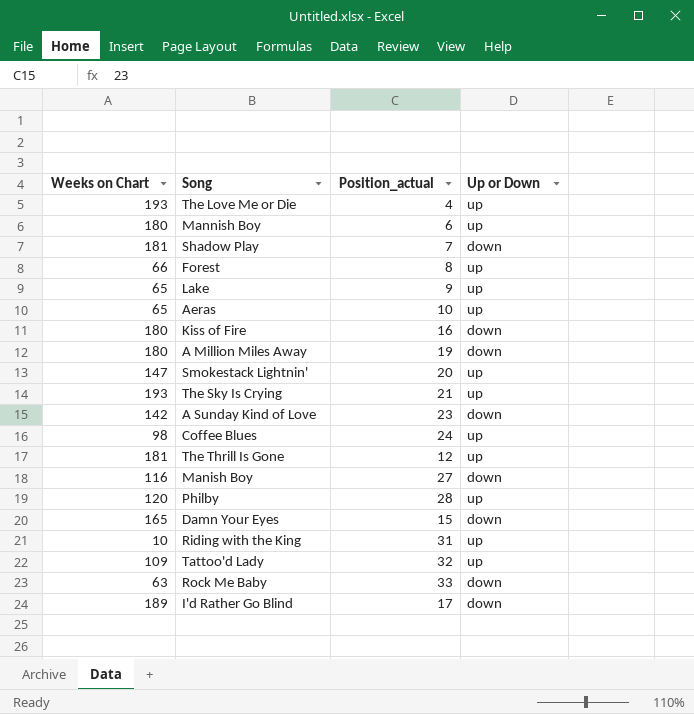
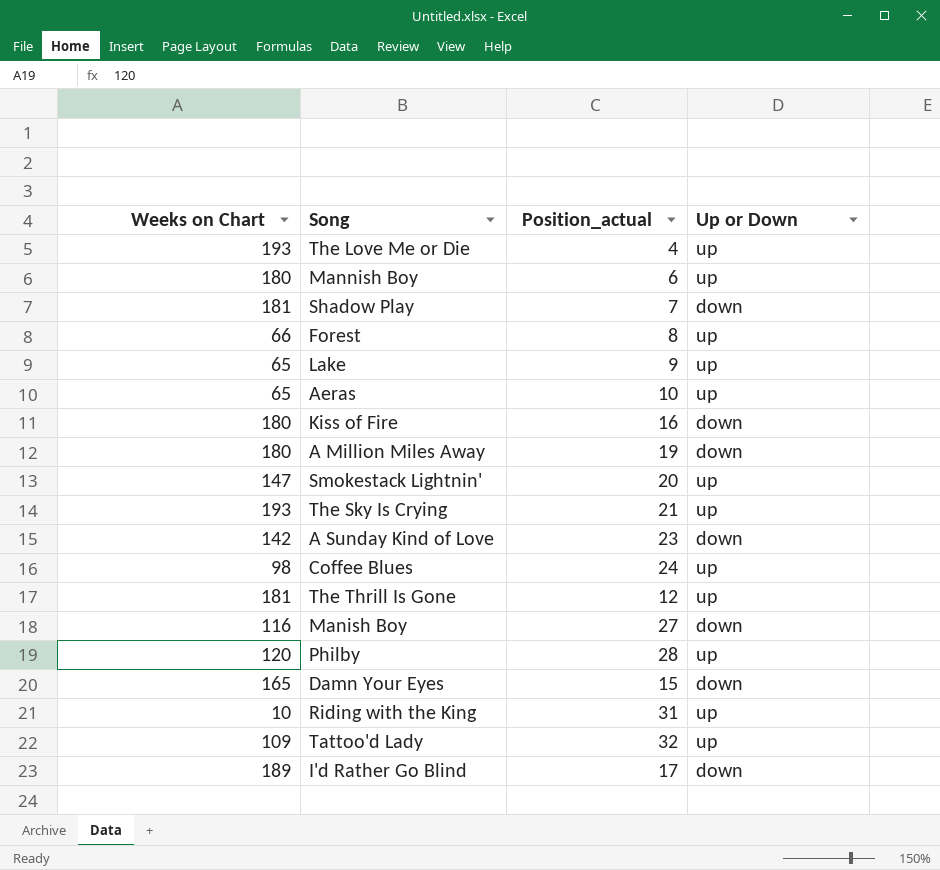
row Rock Me Baby: 63 | 33 | down -> none

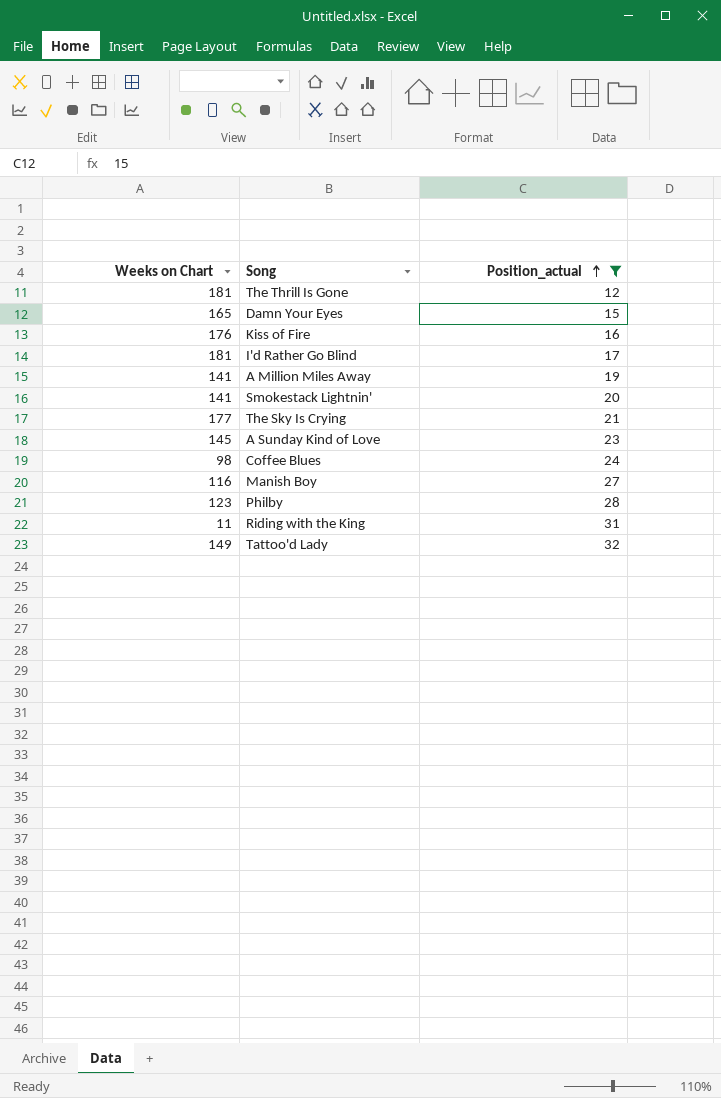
filter: none -> Position_actual >= 12
row order: none -> Position_actual ascending
column Up or Down | position: 4 -> none
Kiss of Fire | Weeks on Chart: 180 -> 176
I'd Rather Go Blind | Weeks on Chart: 189 -> 181
A Million Miles Away | Weeks on Chart: 180 -> 141
Smokestack Lightnin' | Weeks on Chart: 147 -> 141
The Sky Is Crying | Weeks on Chart: 193 -> 177
A Sunday Kind of Love | Weeks on Chart: 142 -> 145
Philby | Weeks on Chart: 120 -> 123
Riding with the King | Weeks on Chart: 10 -> 11
Tattoo'd Lady | Weeks on Chart: 109 -> 149

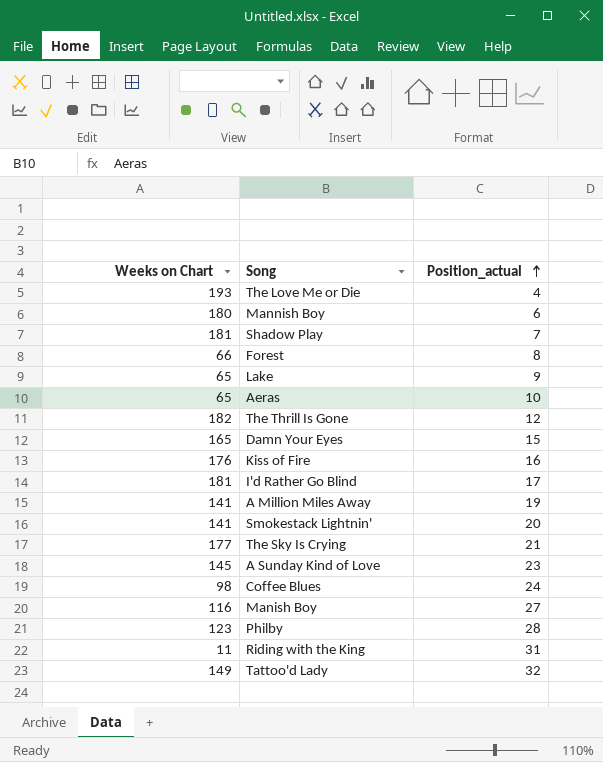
filter: Position_actual >= 12 -> none
The Thrill Is Gone | Weeks on Chart: 181 -> 182

